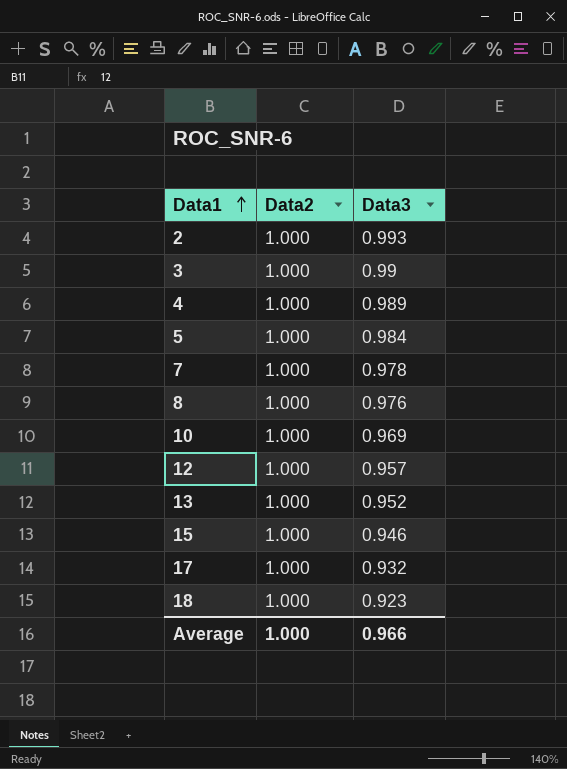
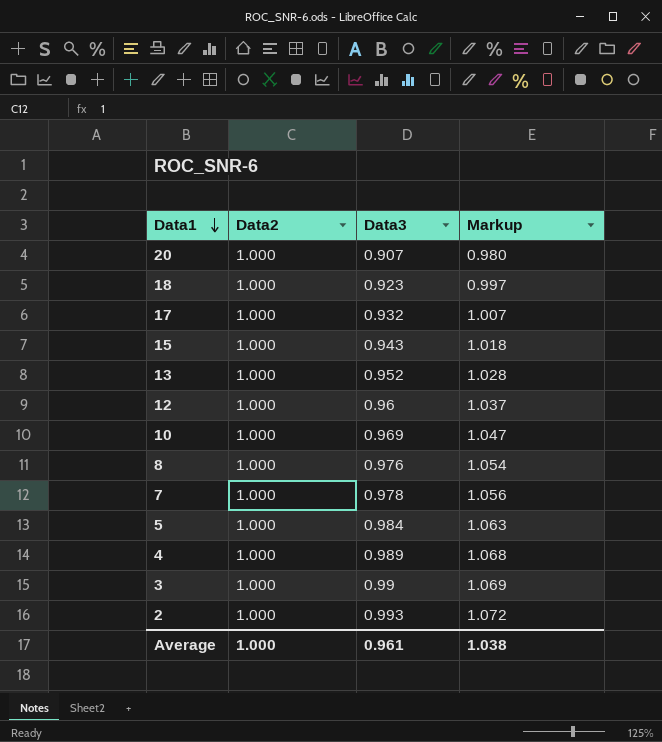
row order: Data1 ascending -> Data1 descending
column Markup | formula: none -> [Data3] * 1.08
row 20: none -> 1.000 | 0.907 | 0.980
15 | Data3: 0.946 -> 0.943
12 | Data3: 0.957 -> 0.96
Average | Data3: 0.966 -> 0.961

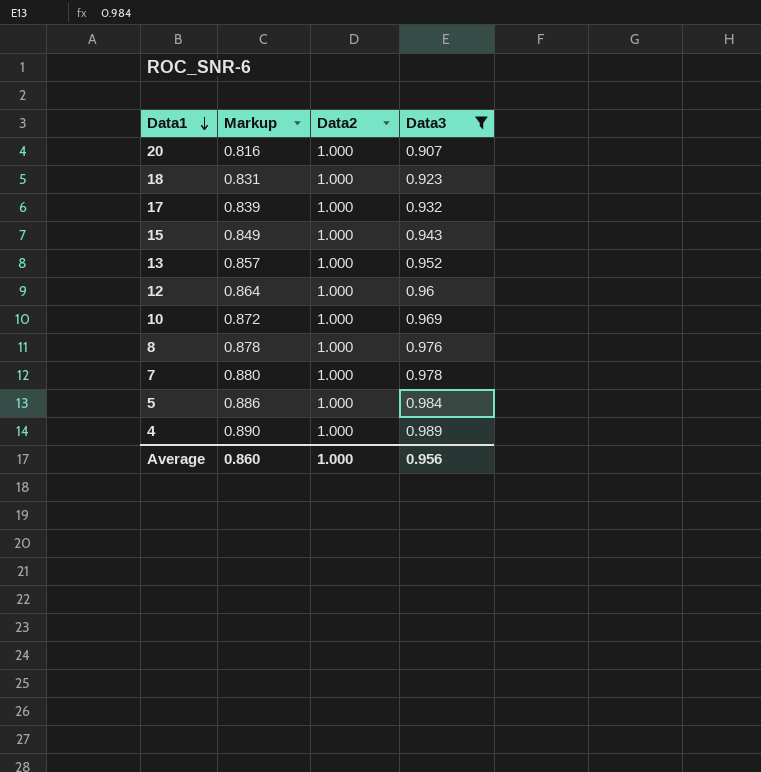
filter: none -> Data3 <= 0.989
column Markup | formula: [Data3] * 1.08 -> [Data3] * 0.9
column Markup | position: 4 -> 2
Average | Markup: 1.038 -> 0.860
Average | Data3: 0.961 -> 0.956

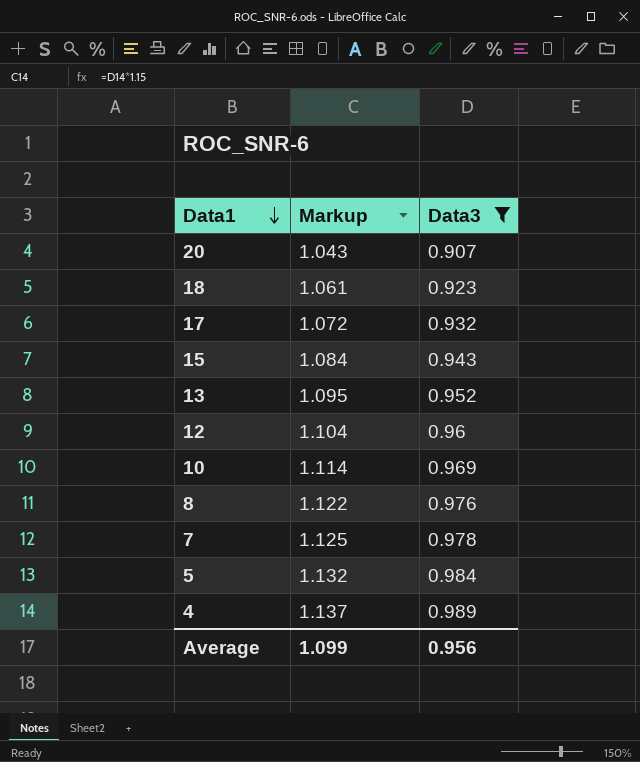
column Data2 | position: 3 -> none
column Markup | formula: [Data3] * 0.9 -> [Data3] * 1.15
Average | Markup: 0.860 -> 1.099

